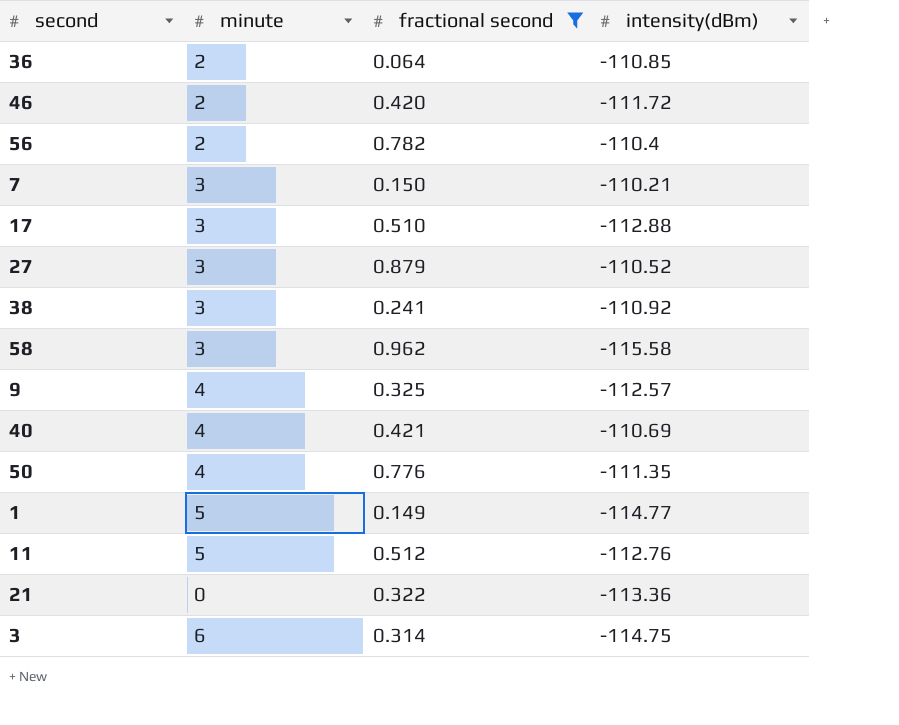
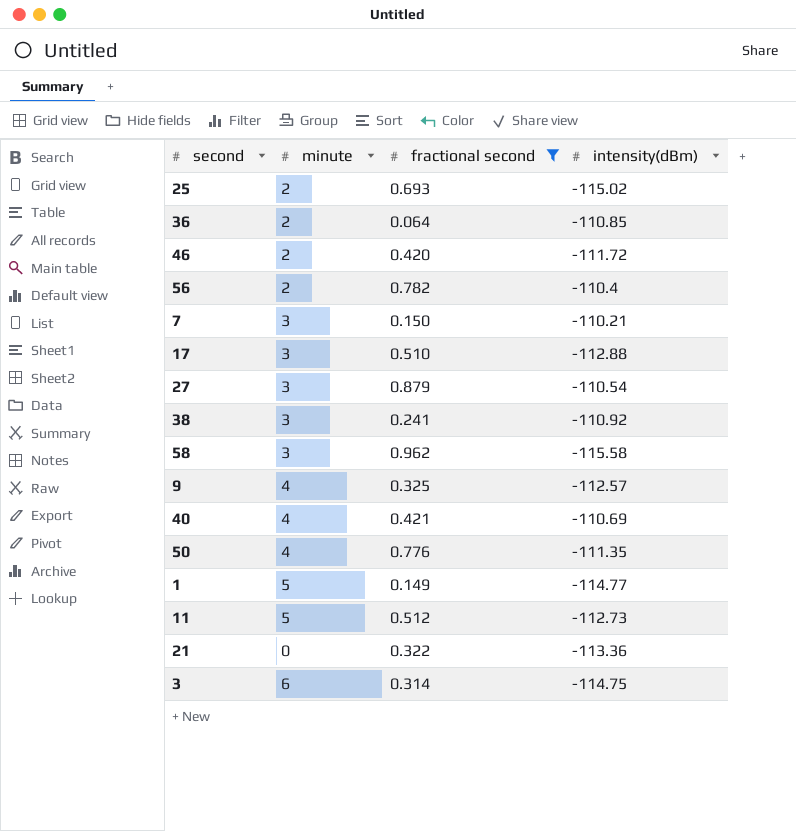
row 25: none -> 2 | 0.693 | -115.02
27 | intensity(dBm): -110.52 -> -110.54
11 | intensity(dBm): -112.76 -> -112.73

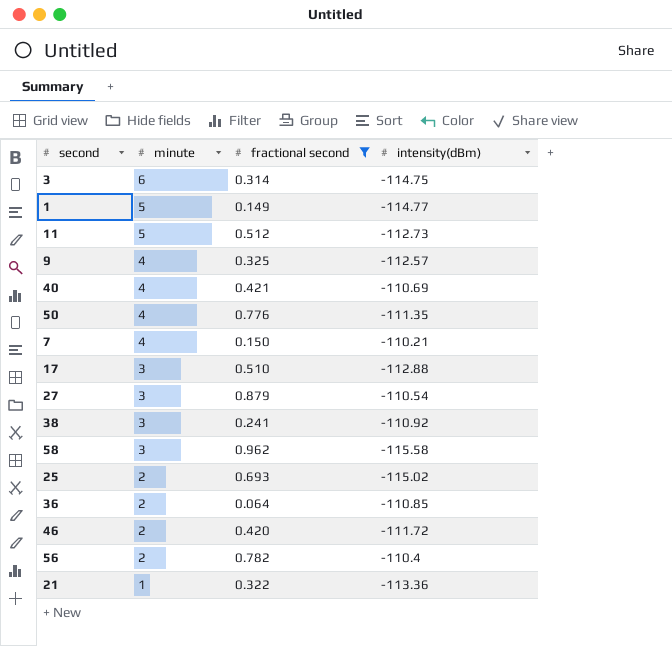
row order: none -> minute descending
7 | minute: 3 -> 4
21 | minute: 0 -> 1

